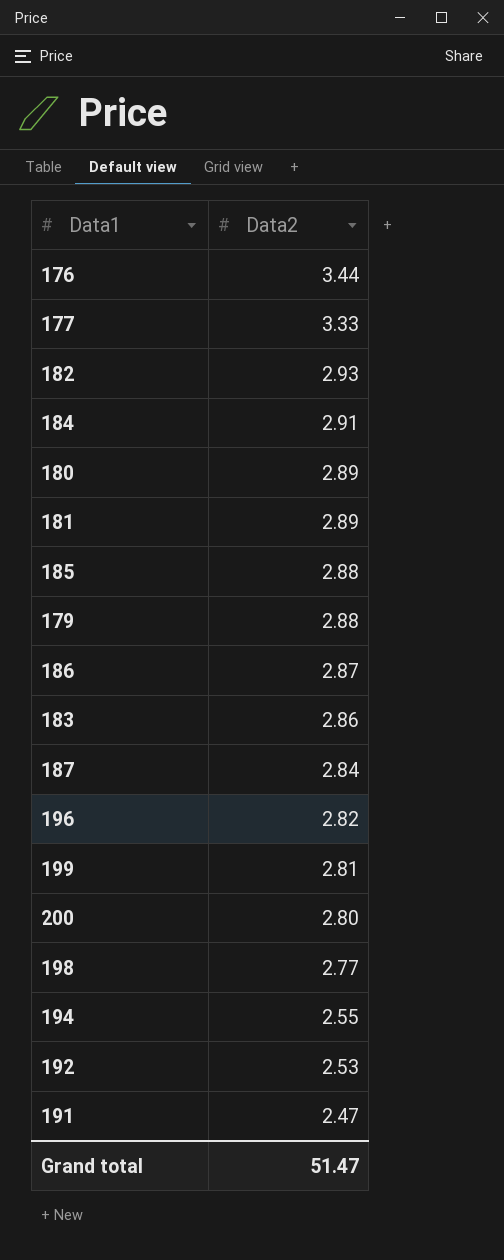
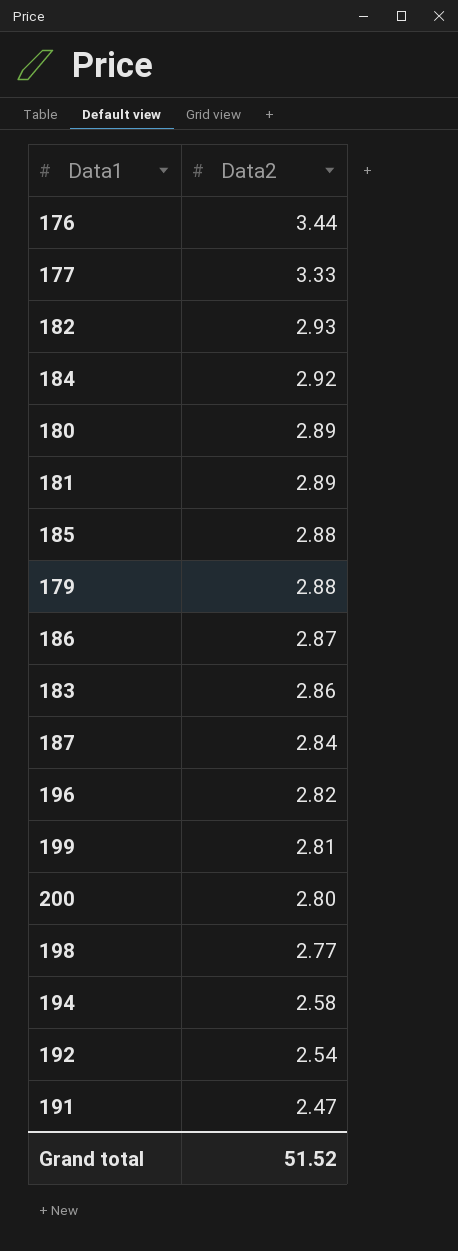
184 | Data2: 2.91 -> 2.92
194 | Data2: 2.55 -> 2.58
192 | Data2: 2.53 -> 2.54
Grand total | Data2: 51.47 -> 51.52

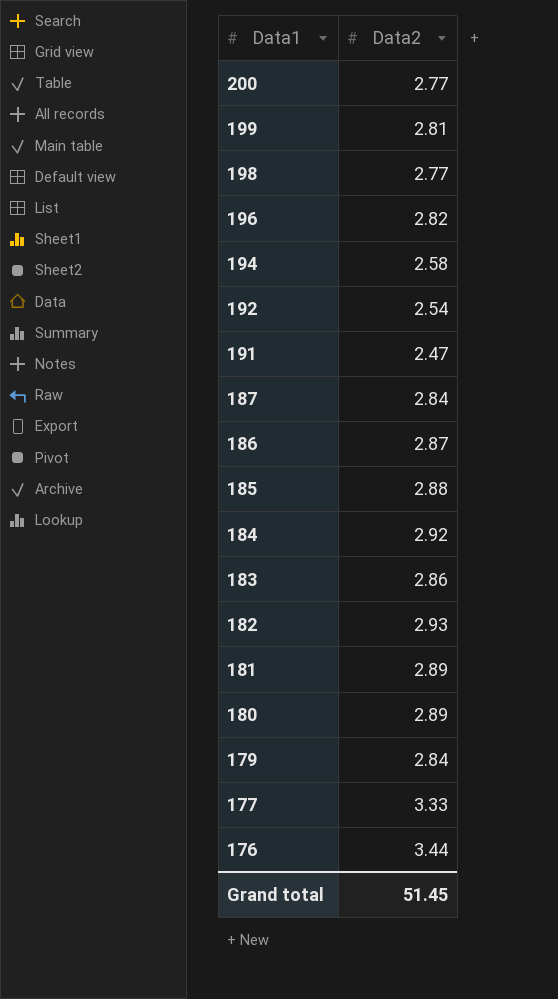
row order: Data2 descending -> Data1 descending
200 | Data2: 2.80 -> 2.77
179 | Data2: 2.88 -> 2.84
Grand total | Data2: 51.52 -> 51.45

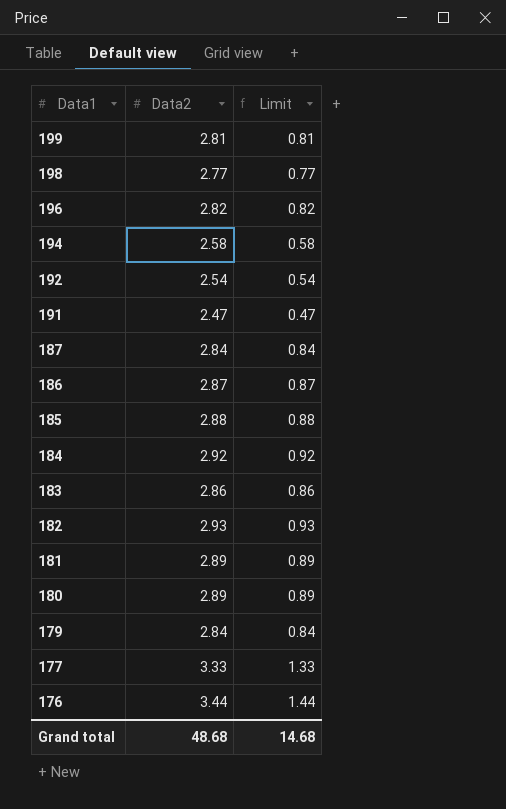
column Limit | formula: none -> [Data2] - 2
row 200: 2.77 -> none
Grand total | Data2: 51.45 -> 48.68

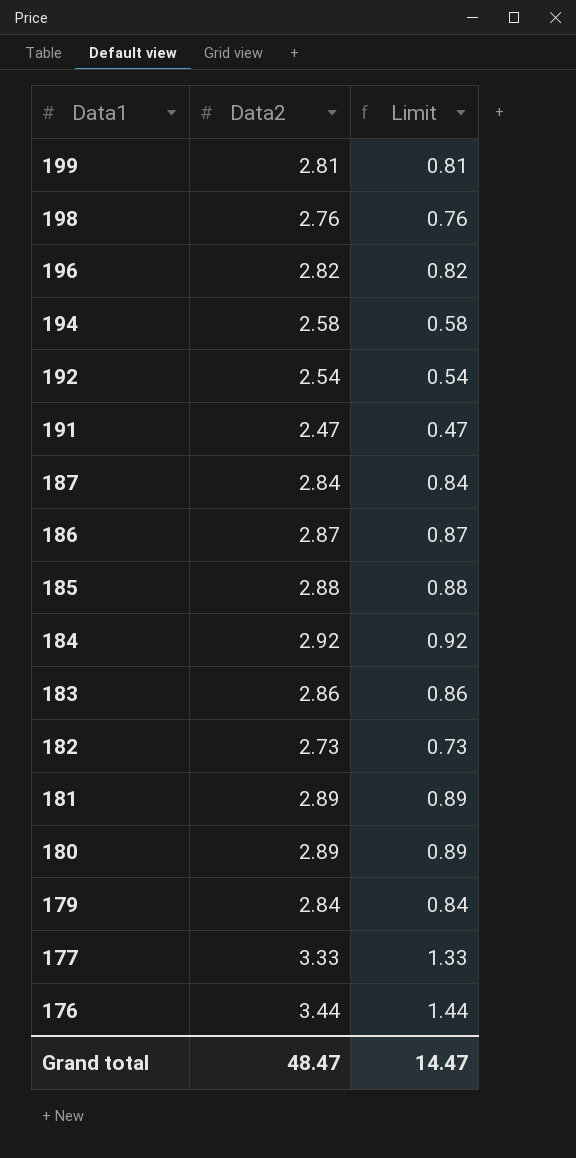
198 | Data2: 2.77 -> 2.76
198 | Limit: 0.77 -> 0.76
182 | Data2: 2.93 -> 2.73
182 | Limit: 0.93 -> 0.73
Grand total | Data2: 48.68 -> 48.47
Grand total | Limit: 14.68 -> 14.47

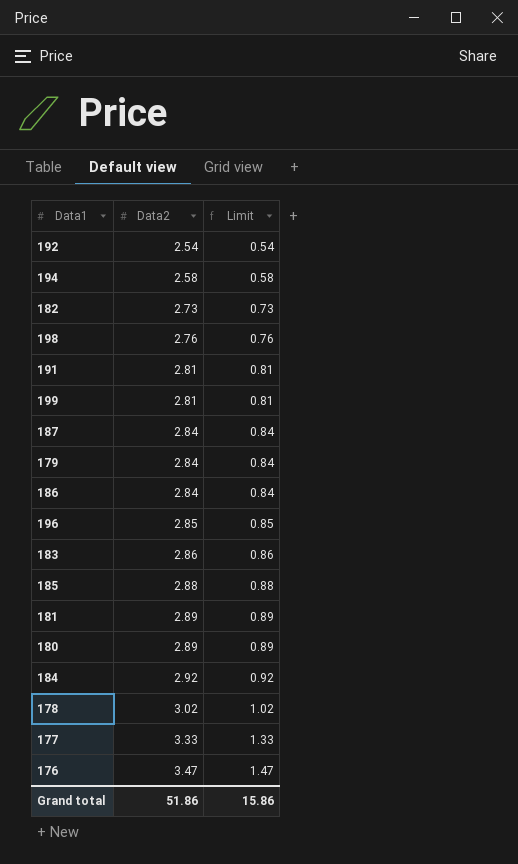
row order: Data1 descending -> Data2 ascending
191 | Data2: 2.47 -> 2.81
191 | Limit: 0.47 -> 0.81
186 | Data2: 2.87 -> 2.84
186 | Limit: 0.87 -> 0.84
196 | Data2: 2.82 -> 2.85
196 | Limit: 0.82 -> 0.85
row 178: none -> 3.02 | 1.02
176 | Data2: 3.44 -> 3.47
176 | Limit: 1.44 -> 1.47
Grand total | Data2: 48.47 -> 51.86
Grand total | Limit: 14.47 -> 15.86

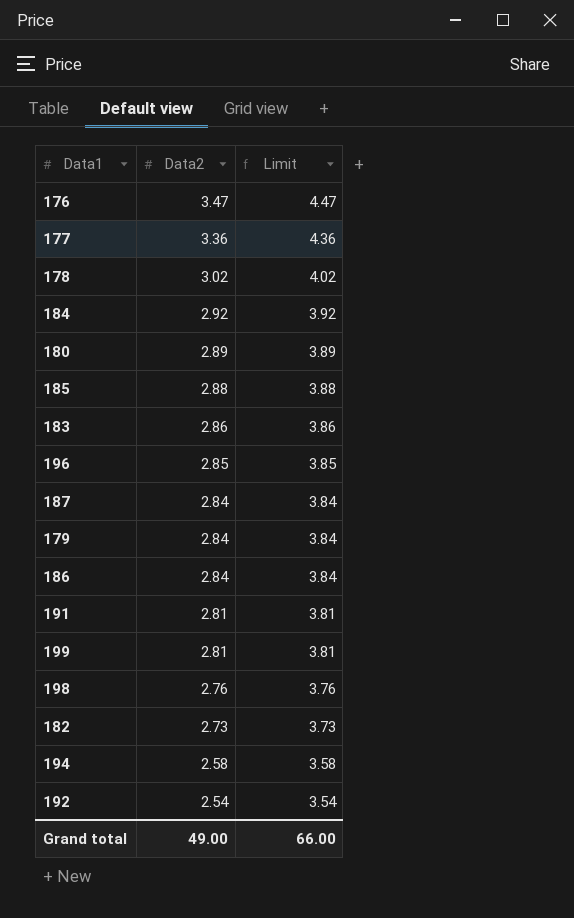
row order: Data2 ascending -> Data2 descending
column Limit | formula: [Data2] - 2 -> [Data2] + 1
row 181: 2.89 | 0.89 -> none
177 | Data2: 3.33 -> 3.36
Grand total | Data2: 51.86 -> 49.00
Grand total | Limit: 15.86 -> 66.00

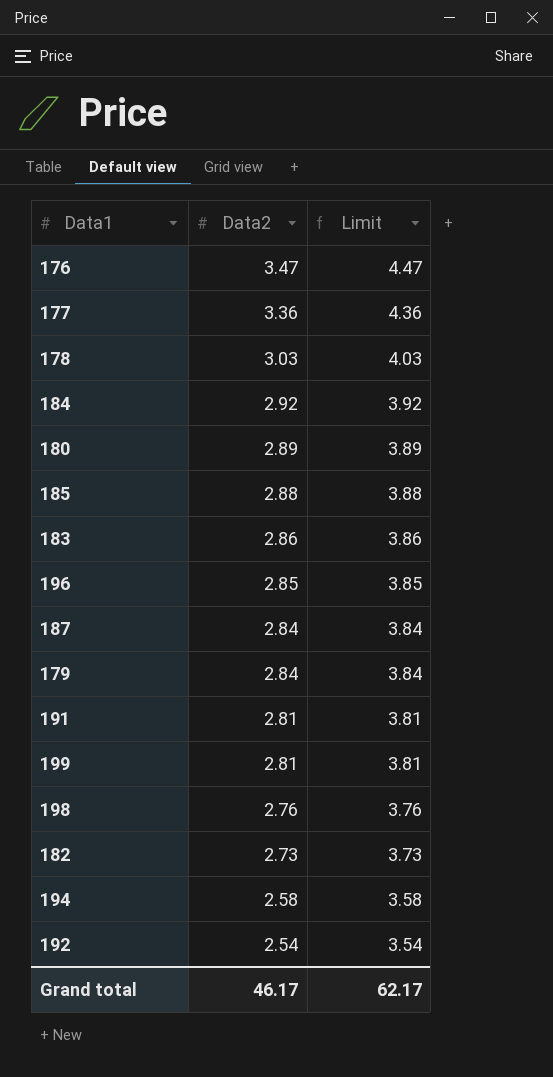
row 186: 2.84 | 3.84 -> none
178 | Data2: 3.02 -> 3.03
178 | Limit: 4.02 -> 4.03
Grand total | Data2: 49.00 -> 46.17
Grand total | Limit: 66.00 -> 62.17

